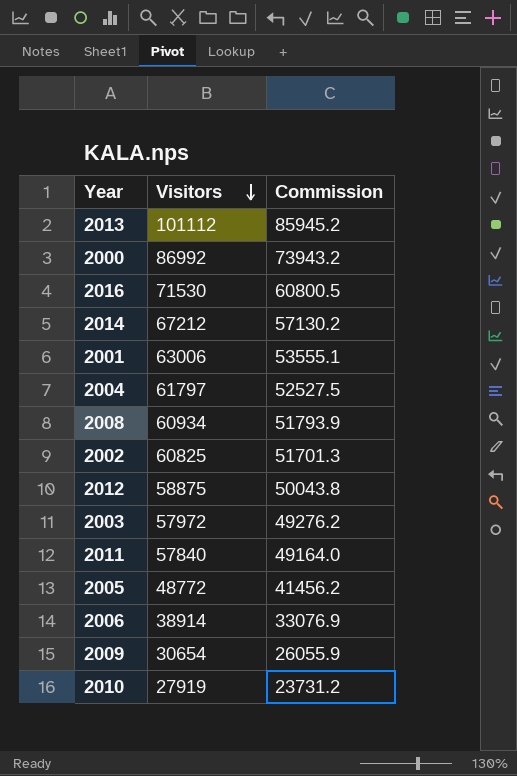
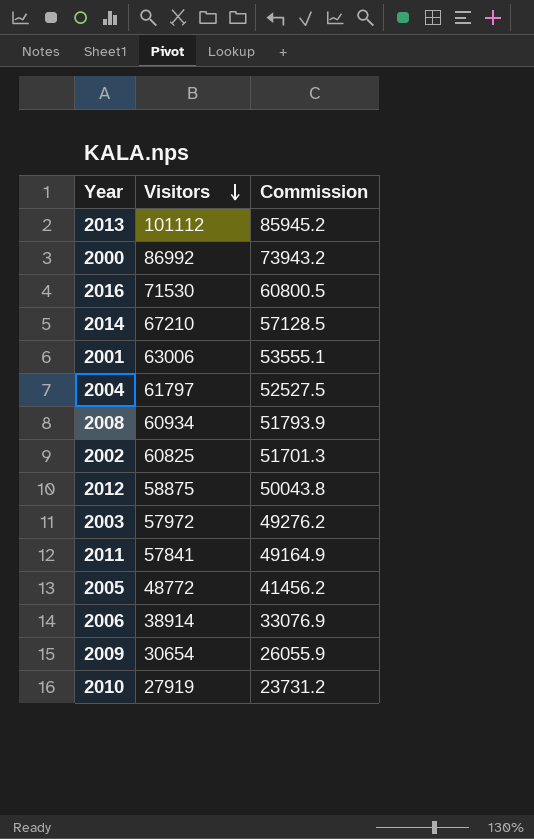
2014 | Visitors: 67212 -> 67210
2014 | Commission: 57130.2 -> 57128.5
2011 | Visitors: 57840 -> 57841
2011 | Commission: 49164.0 -> 49164.9

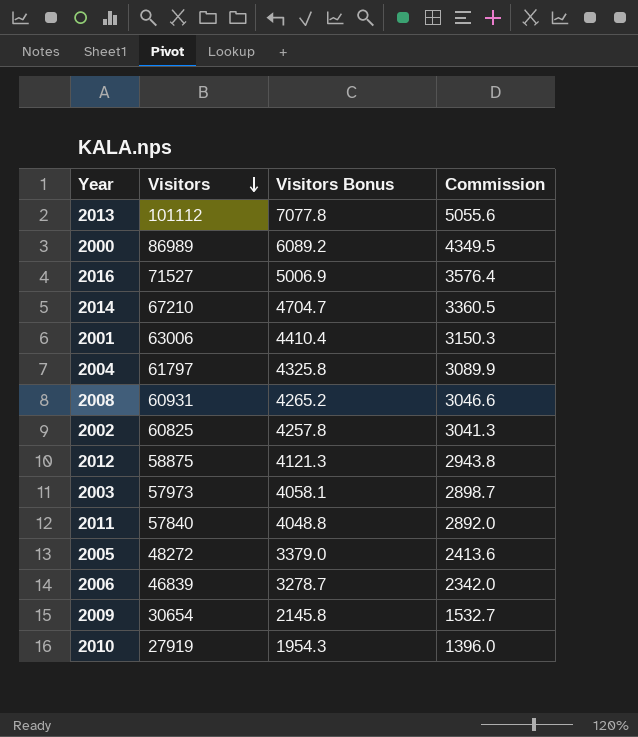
column Visitors Bonus | formula: none -> [Visitors] * 0.07
column Commission | formula: [Visitors] * 0.85 -> [Visitors] * 0.05
2000 | Visitors: 86992 -> 86989
2016 | Visitors: 71530 -> 71527
2008 | Visitors: 60934 -> 60931
2003 | Visitors: 57972 -> 57973
2011 | Visitors: 57841 -> 57840
2005 | Visitors: 48772 -> 48272
2006 | Visitors: 38914 -> 46839

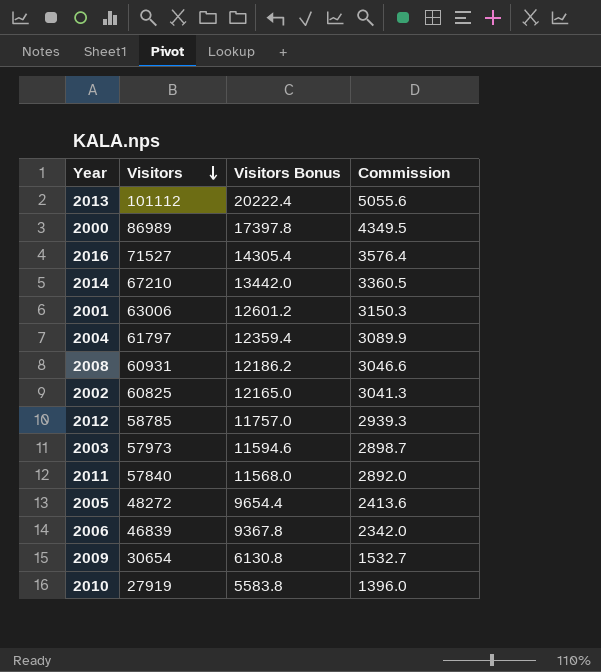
column Visitors Bonus | formula: [Visitors] * 0.07 -> [Visitors] * 0.2
2012 | Visitors: 58875 -> 58785
2012 | Commission: 2943.8 -> 2939.3

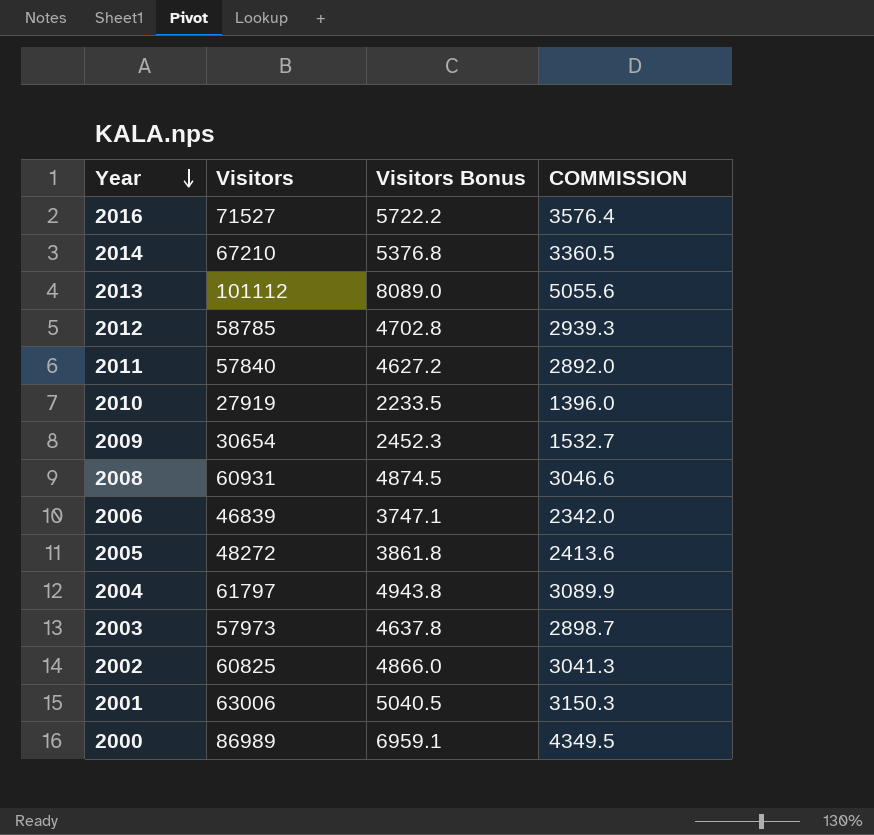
row order: Visitors descending -> Year descending
column Visitors Bonus | formula: [Visitors] * 0.2 -> [Visitors] * 0.08
column name: Commission -> COMMISSION

